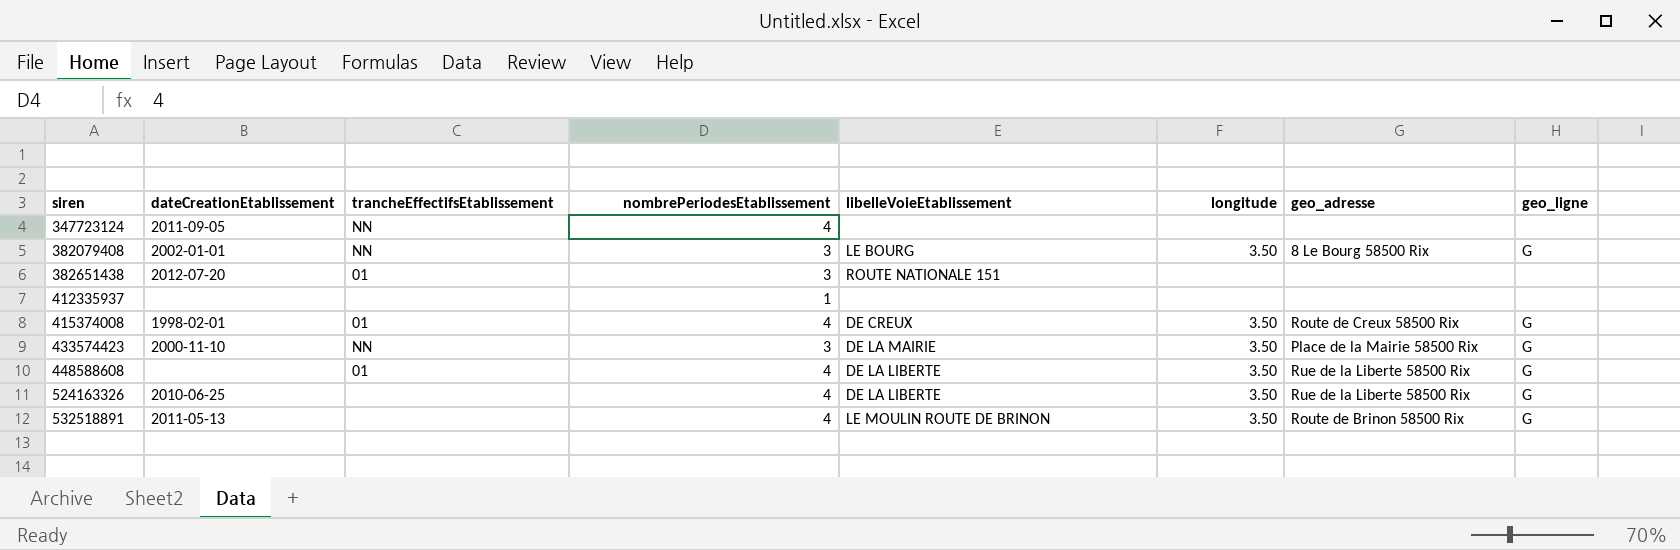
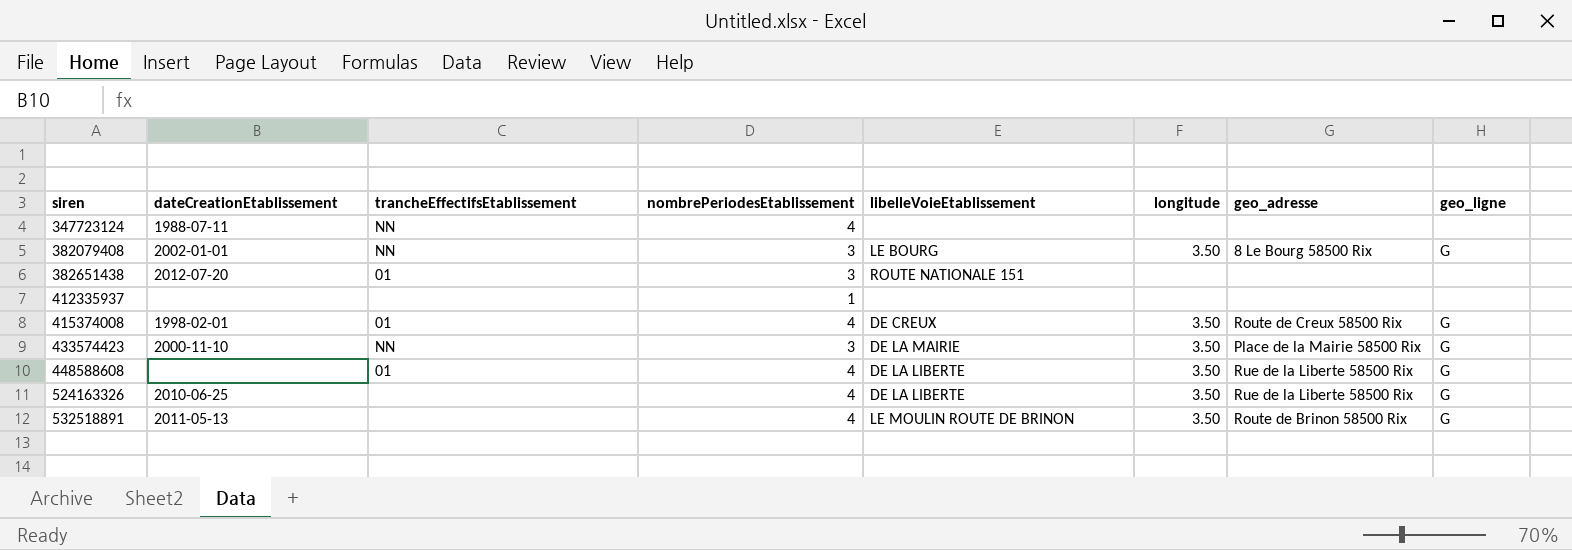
347723124 | dateCreationEtablissement: 2011-09-05 -> 1988-07-11

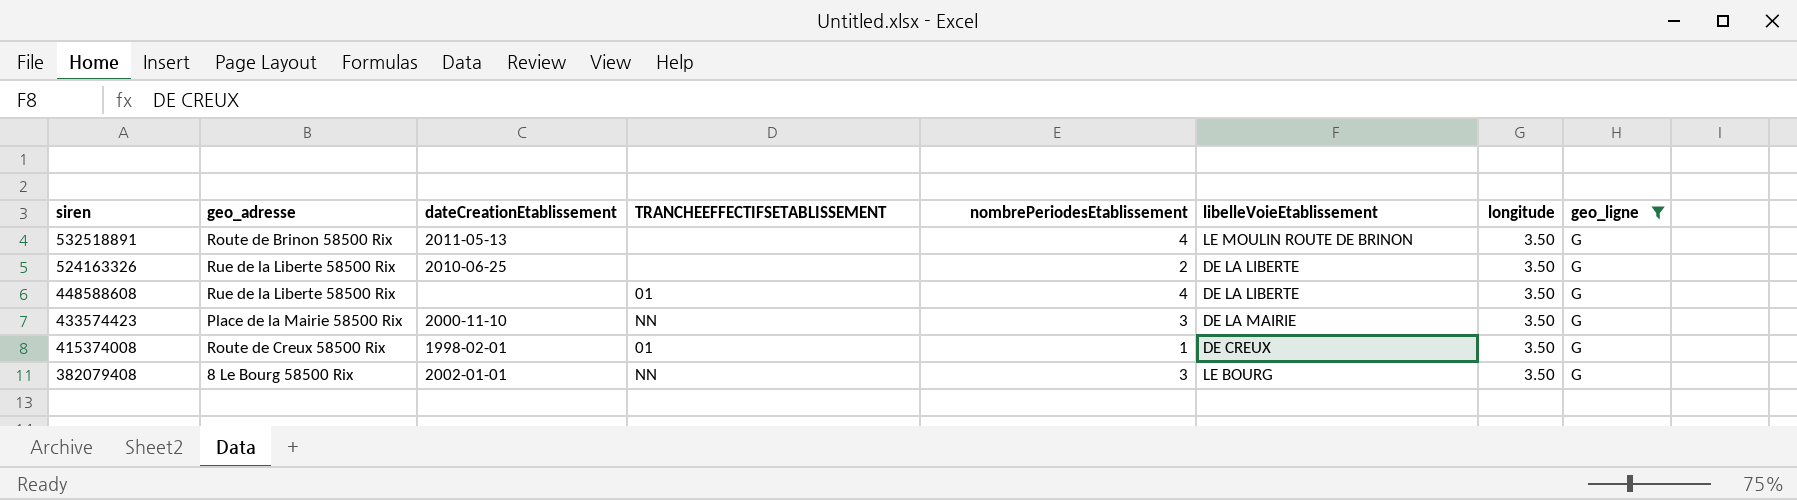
filter: none -> geo_ligne = G
row order: siren ascending -> siren descending
column geo_adresse | position: 7 -> 2
column name: trancheEffectifsEtablissement -> TRANCHEEFFECTIFSETABLISSEMENT
524163326 | nombrePeriodesEtablissement: 4 -> 2
415374008 | nombrePeriodesEtablissement: 4 -> 1

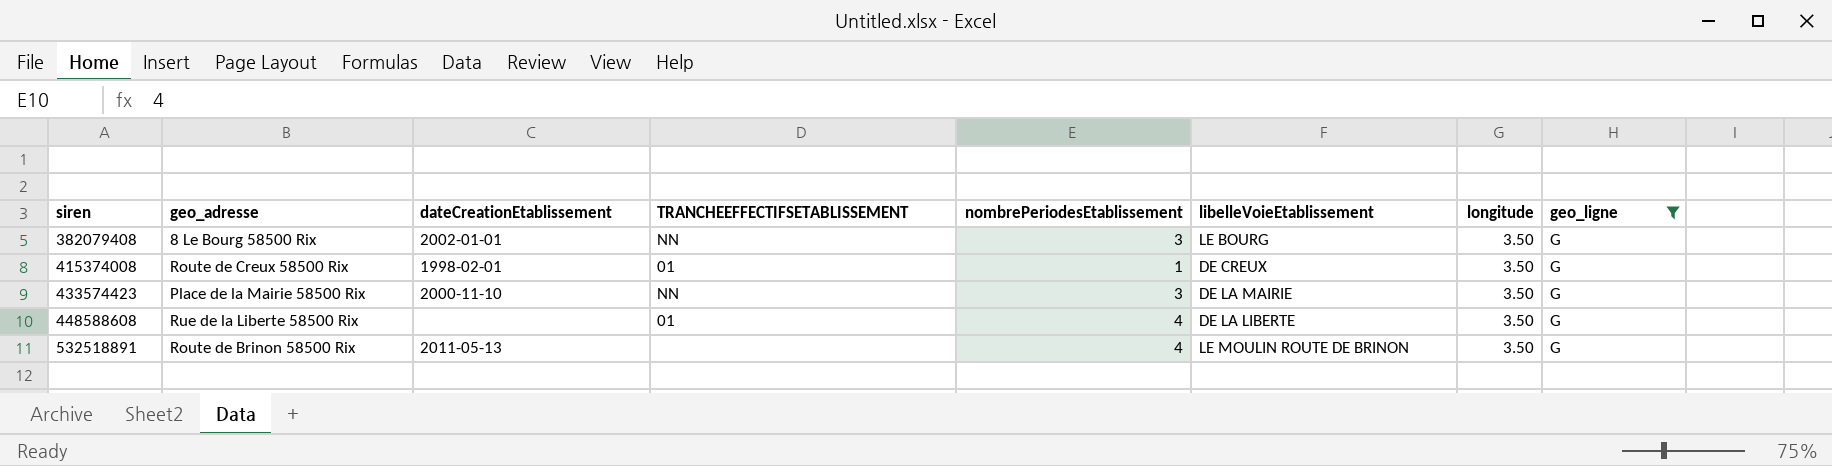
row order: siren descending -> siren ascending
row 524163326: Rue de la Liberte 58500 Rix | 2010-06-25 | none | 2 | DE LA LIBERTE | 3.50 | G -> none

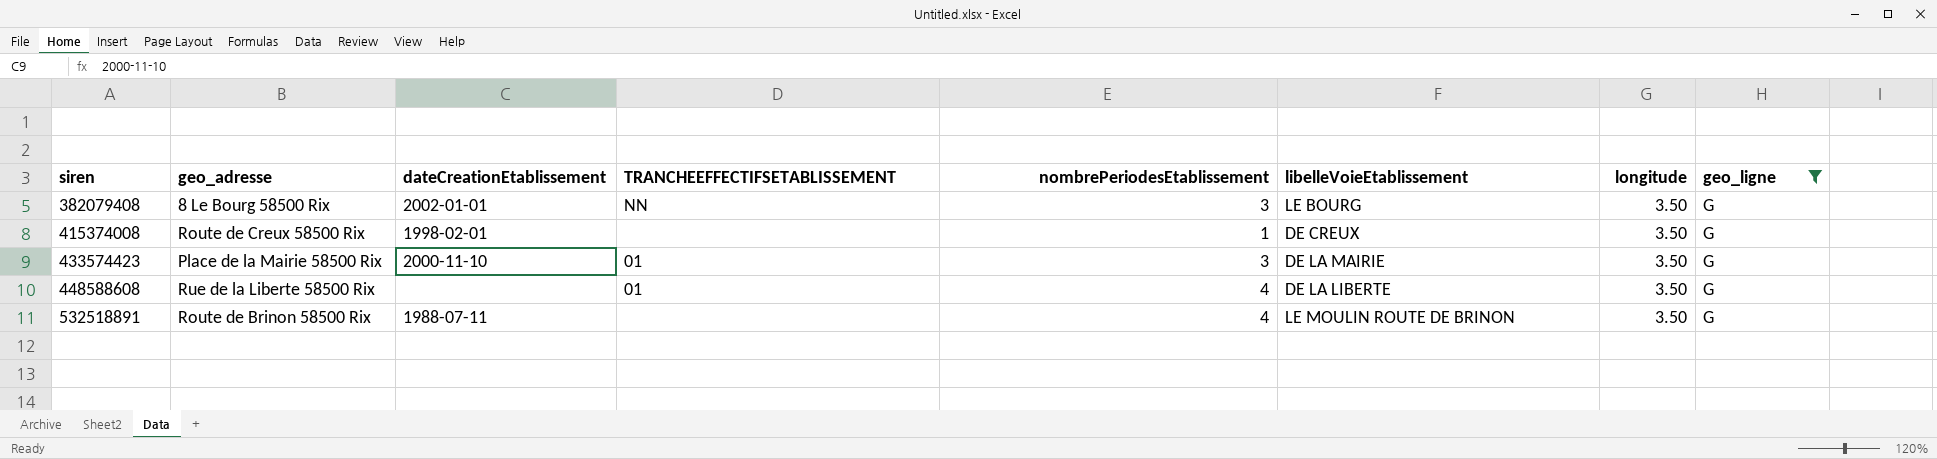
415374008 | TRANCHEEFFECTIFSETABLISSEMENT: 01 -> none
433574423 | TRANCHEEFFECTIFSETABLISSEMENT: NN -> 01
532518891 | dateCreationEtablissement: 2011-05-13 -> 1988-07-11

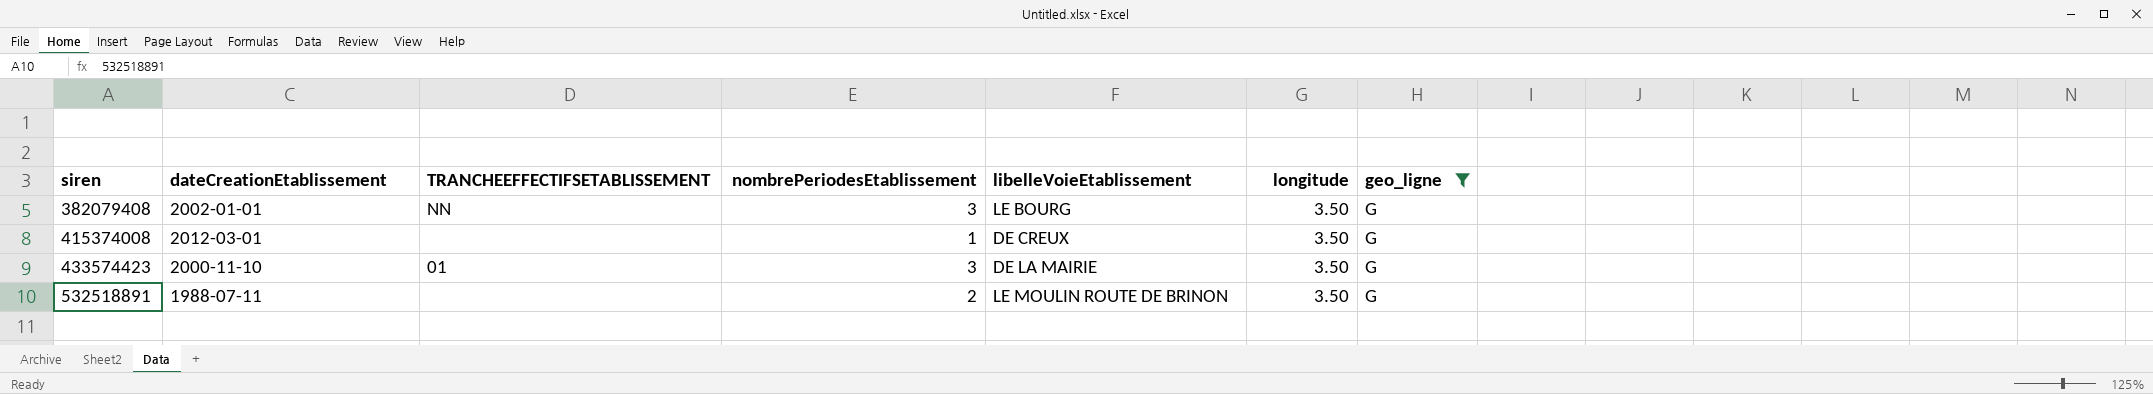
column geo_adresse | position: 2 -> none
row 448588608: Rue de la Liberte 58500 Rix | none | 01 | 4 | DE LA LIBERTE | 3.50 | G -> none
415374008 | dateCreationEtablissement: 1998-02-01 -> 2012-03-01
532518891 | nombrePeriodesEtablissement: 4 -> 2

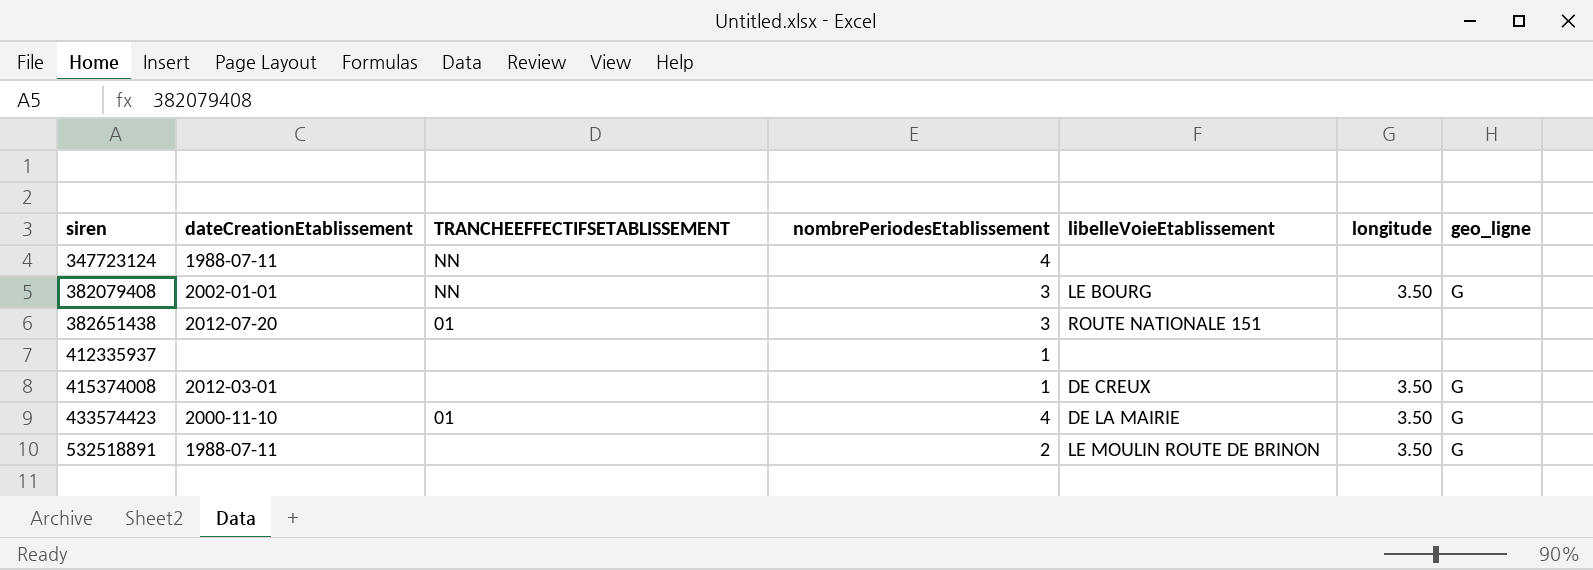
filter: geo_ligne = G -> none
433574423 | nombrePeriodesEtablissement: 3 -> 4

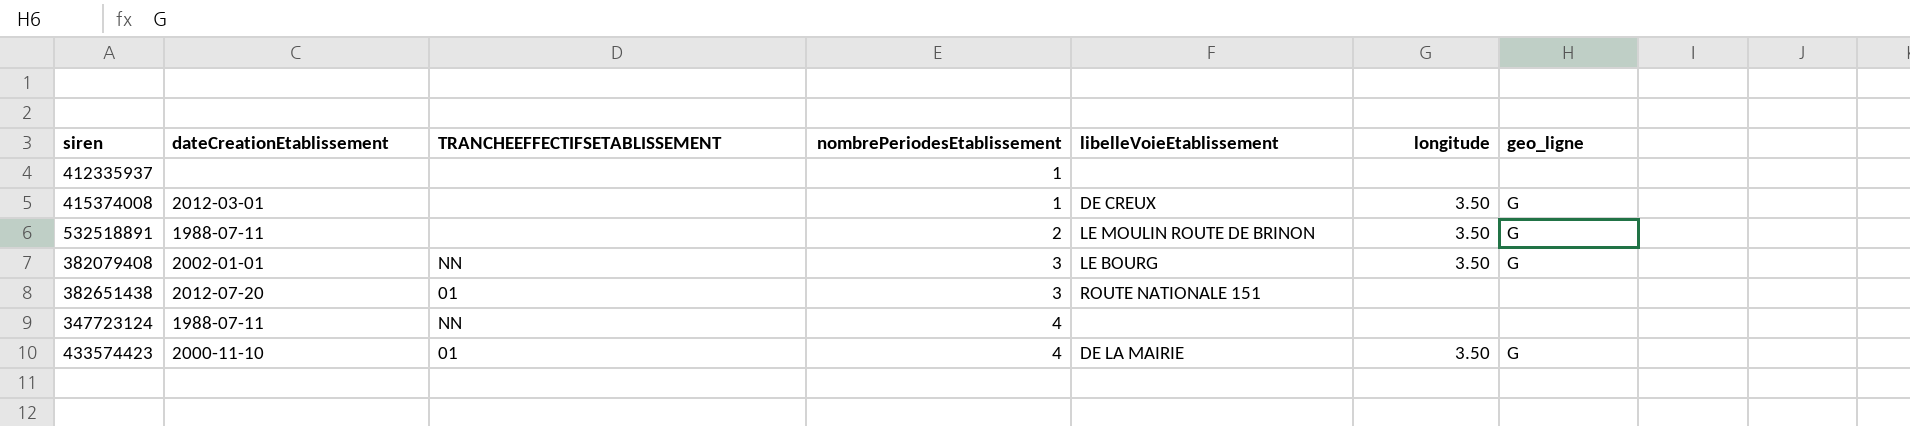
row order: siren ascending -> nombrePeriodesEtablissement ascending

